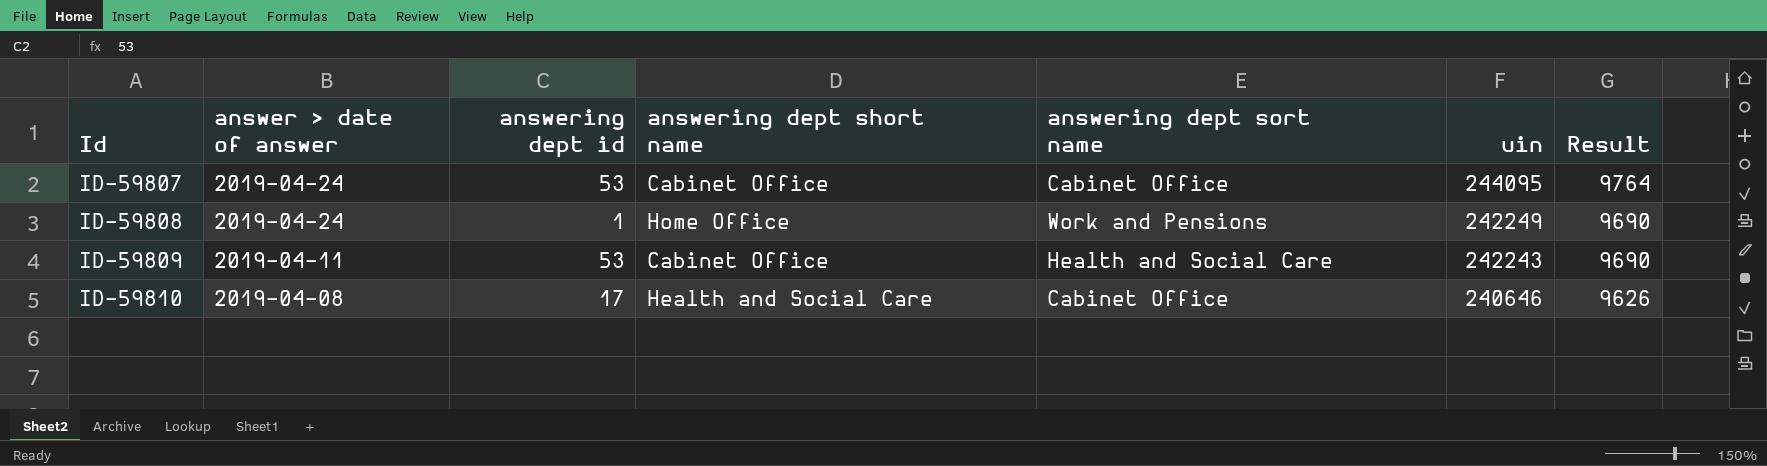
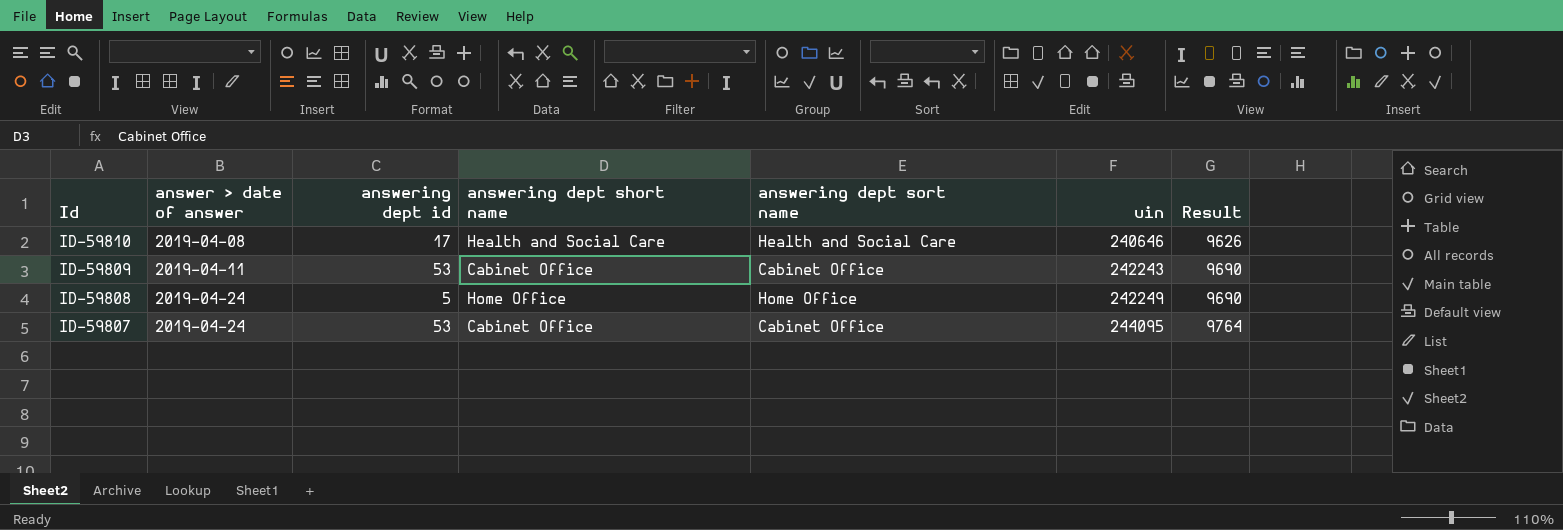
row order: Id ascending -> Id descending
ID-59810 | answering dept sort name: Cabinet Office -> Health and Social Care
ID-59809 | answering dept sort name: Health and Social Care -> Cabinet Office
ID-59808 | answering dept id: 1 -> 5
ID-59808 | answering dept sort name: Work and Pensions -> Home Office

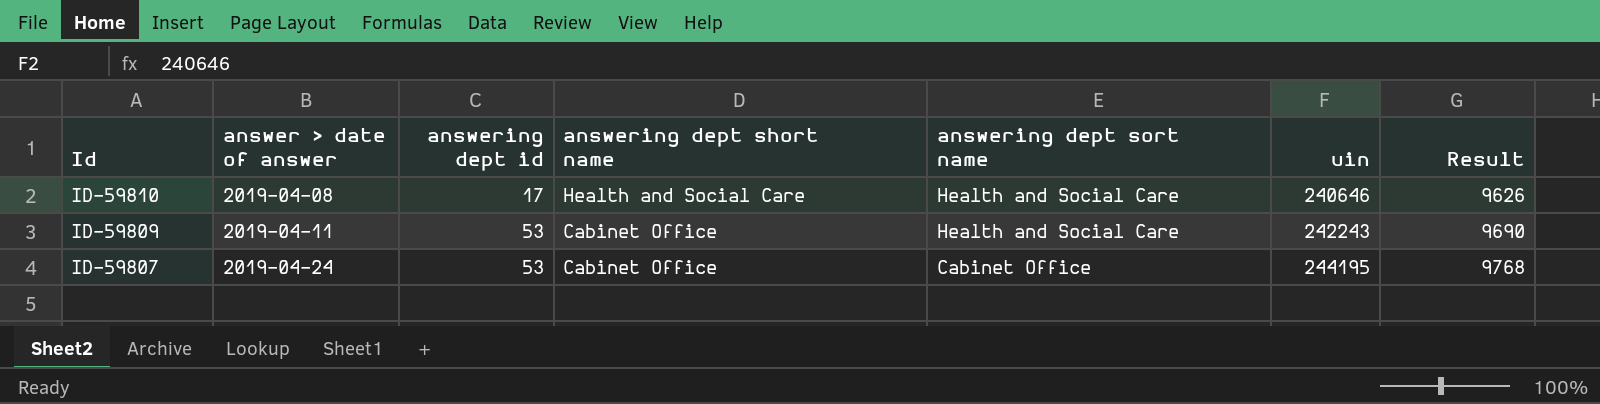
row ID-59808: 2019-04-24 | 5 | Home Office | Home Office | 242249 | 9690 -> none
ID-59809 | answering dept sort name: Cabinet Office -> Health and Social Care
ID-59807 | uin: 244095 -> 244195
ID-59807 | Result: 9764 -> 9768

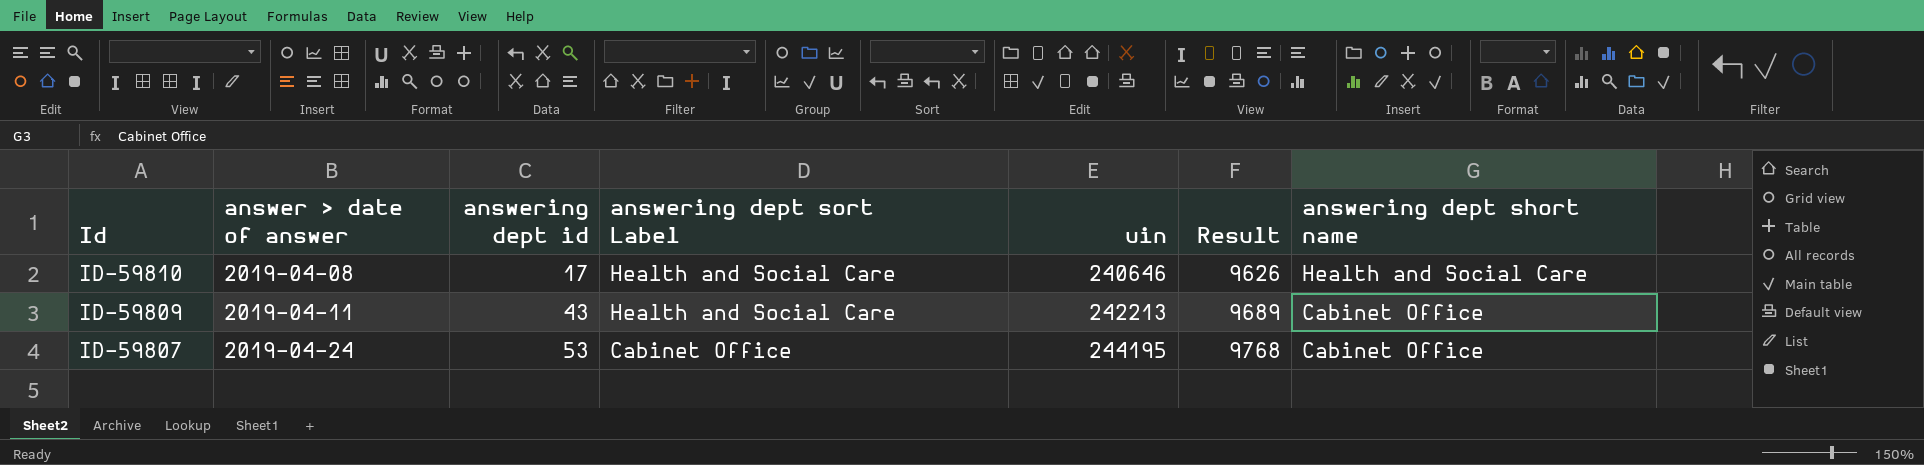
column name: answering dept sort name -> answering dept sort Label
column answering dept short name | position: 4 -> 7
ID-59809 | answering dept id: 53 -> 43
ID-59809 | uin: 242243 -> 242213
ID-59809 | Result: 9690 -> 9689

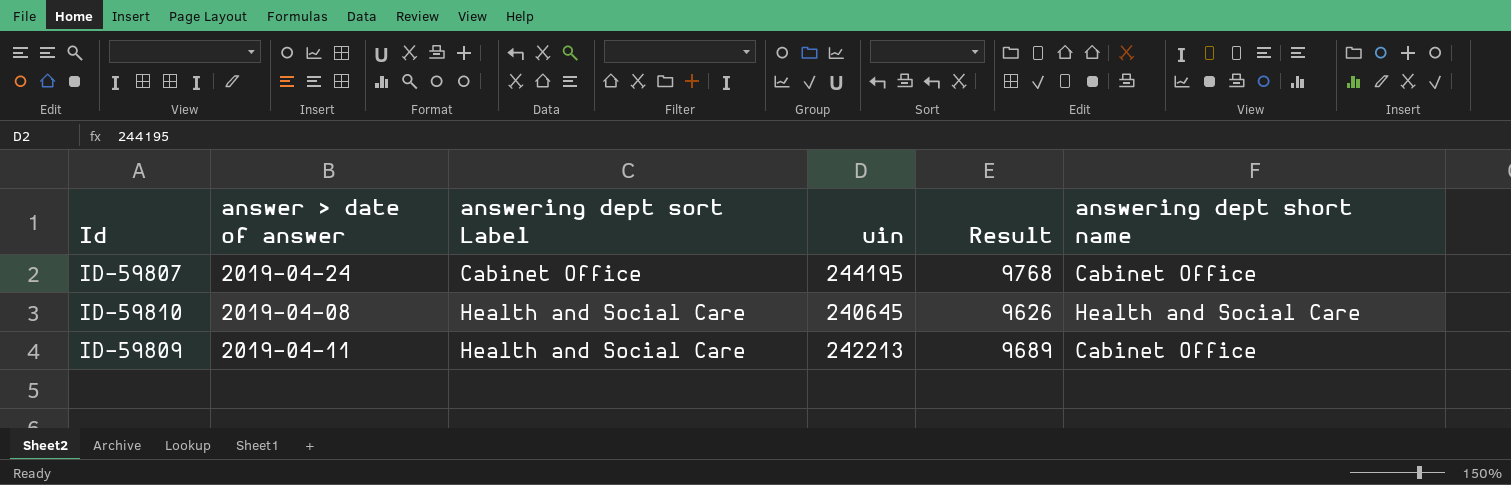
row order: Id descending -> answering dept sort Label ascending
column answering dept id | position: 3 -> none
ID-59810 | uin: 240646 -> 240645

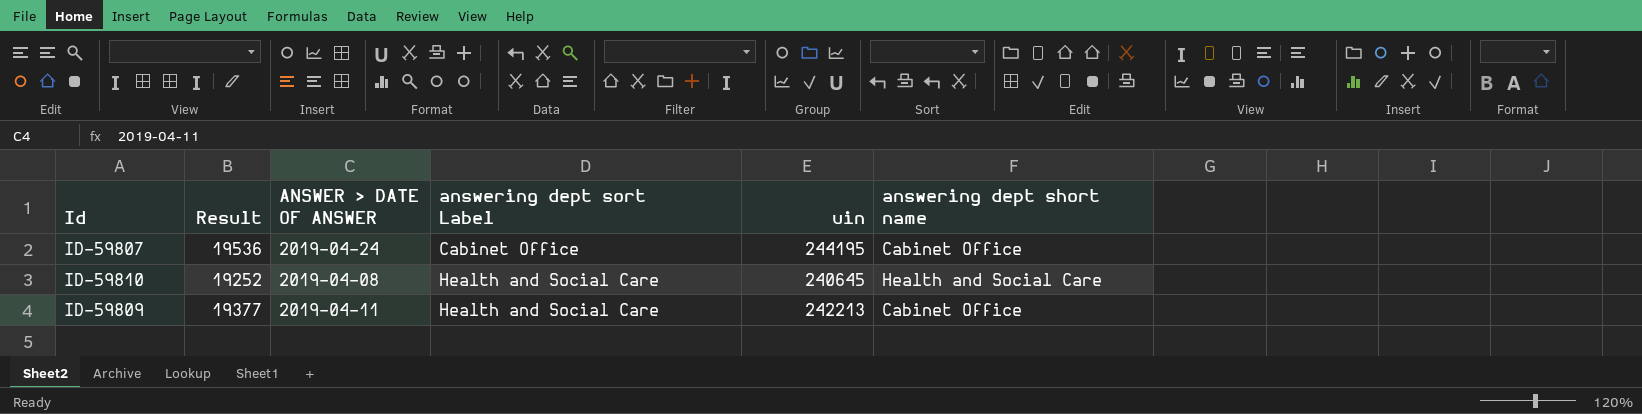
column Result | formula: [uin] * 0.04 -> [uin] * 0.08
column Result | position: 5 -> 2
column name: answer > date of answer -> ANSWER > DATE OF ANSWER

